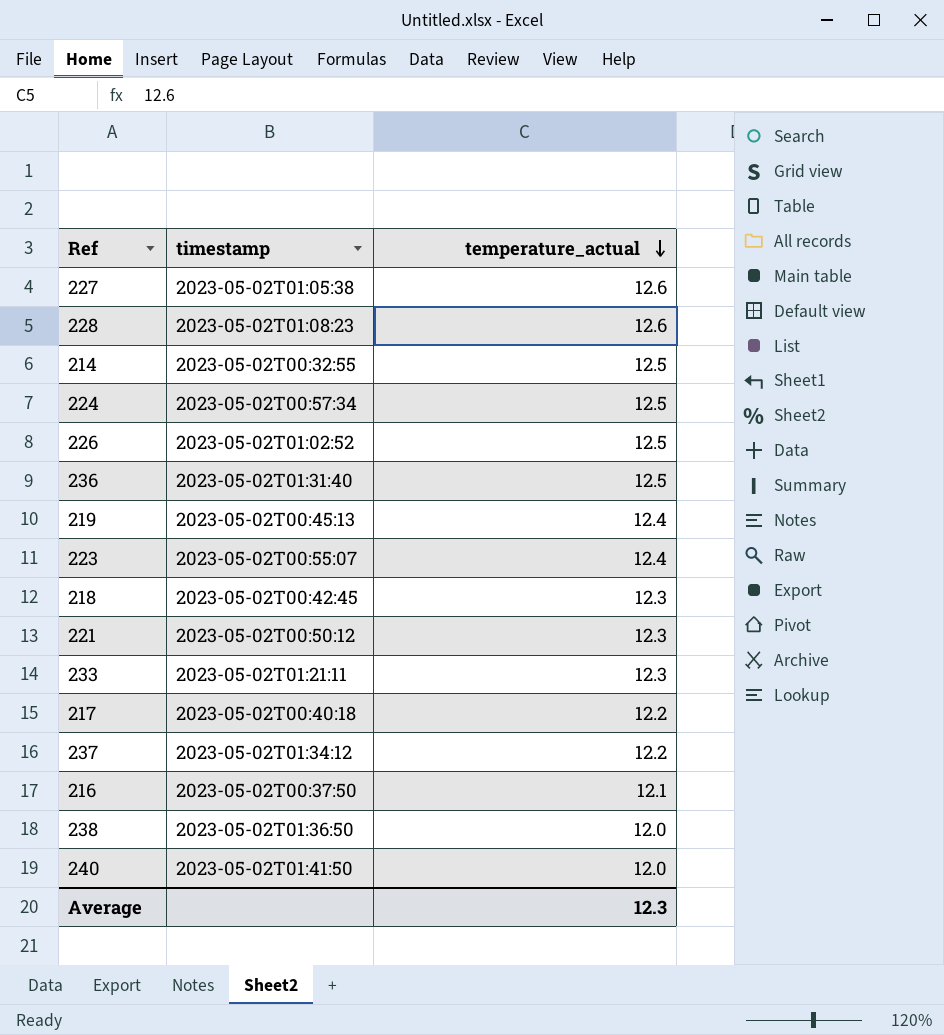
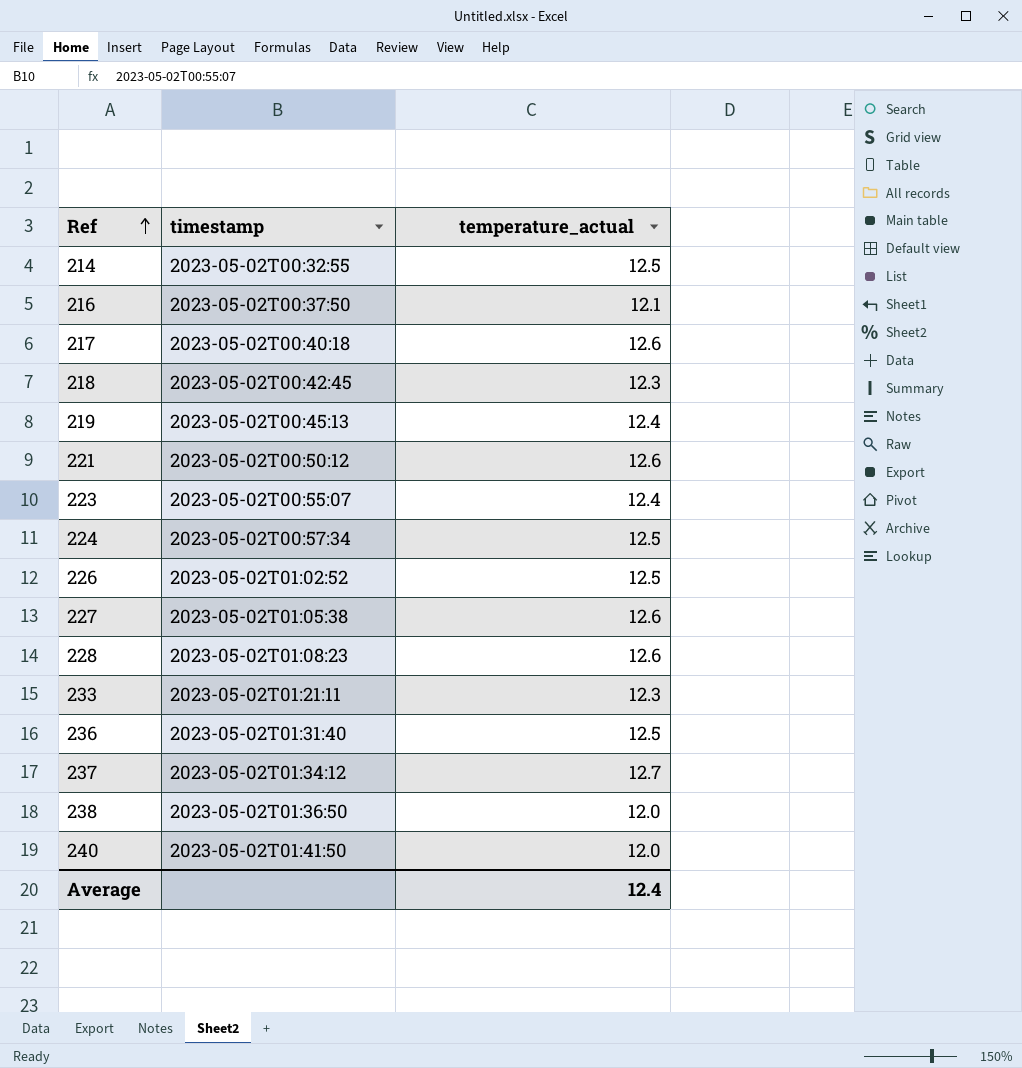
row order: temperature_actual descending -> Ref ascending
217 | temperature_actual: 12.2 -> 12.6
221 | temperature_actual: 12.3 -> 12.6
237 | temperature_actual: 12.2 -> 12.7
Average | temperature_actual: 12.3 -> 12.4

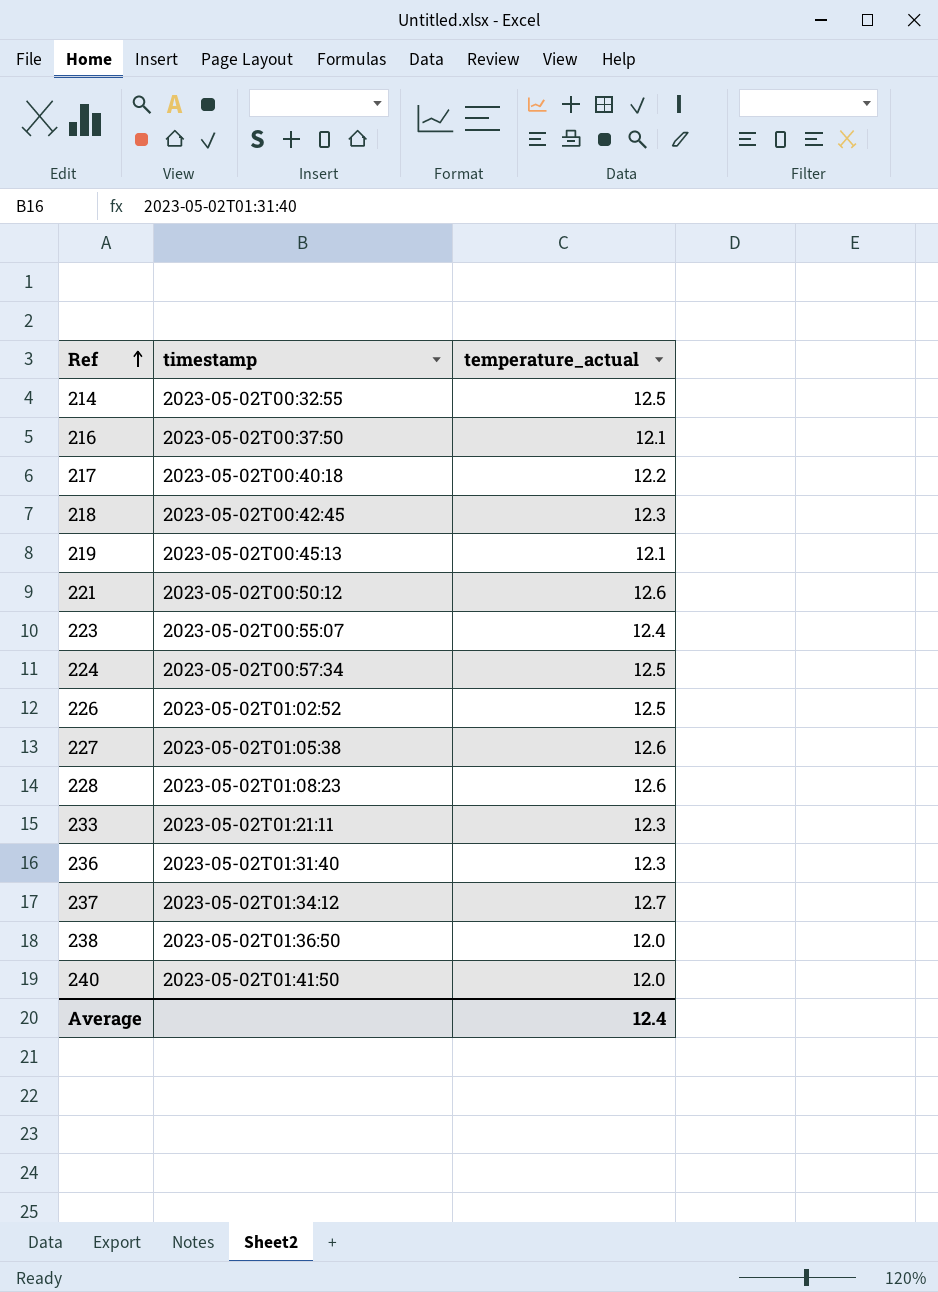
217 | temperature_actual: 12.6 -> 12.2
219 | temperature_actual: 12.4 -> 12.1
236 | temperature_actual: 12.5 -> 12.3

